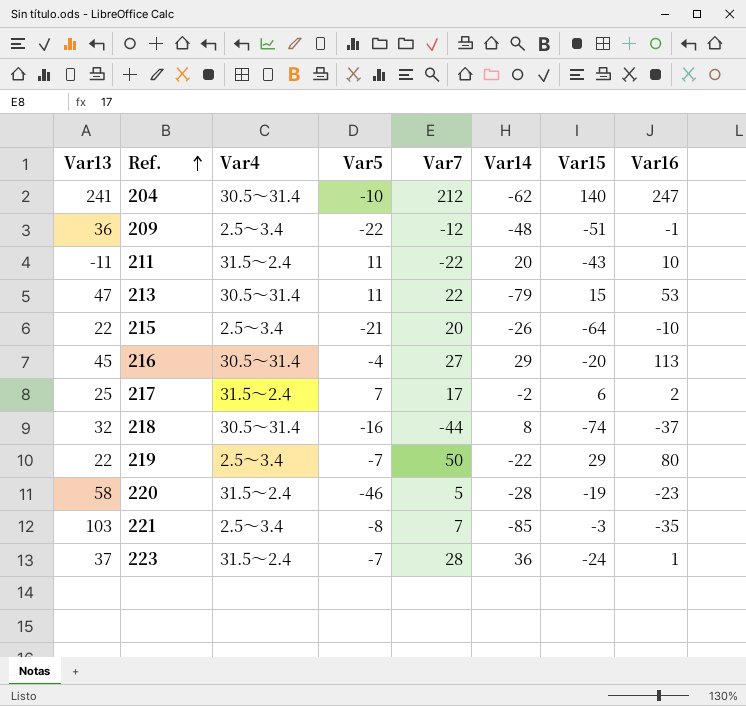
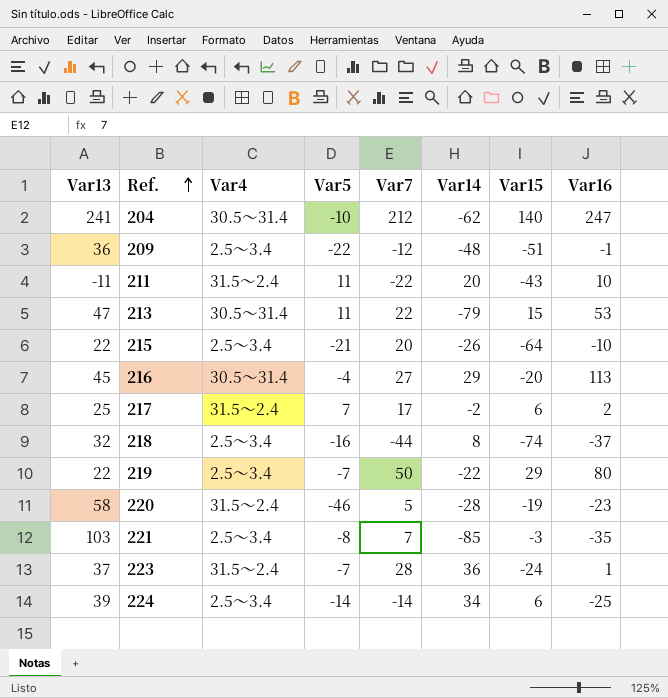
218 | Var4: 30.5～31.4 -> 2.5～3.4
row 224: none -> 39 | 2.5～3.4 | -14 | -14 | 34 | 6 | -25

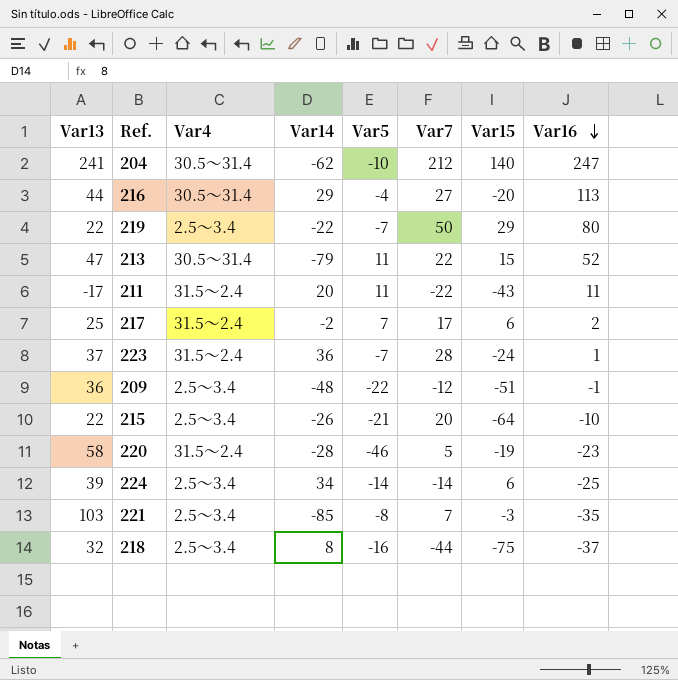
row order: Ref. ascending -> Var16 descending
column Var14 | position: 6 -> 4
216 | Var13: 45 -> 44
213 | Var16: 53 -> 52
211 | Var13: -11 -> -17
211 | Var16: 10 -> 11
218 | Var15: -74 -> -75

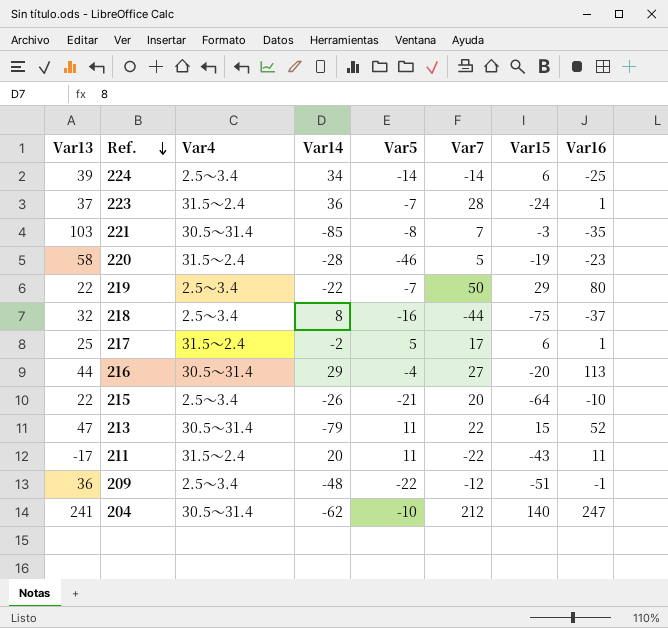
row order: Var16 descending -> Ref. descending
221 | Var4: 2.5～3.4 -> 30.5～31.4
217 | Var5: 7 -> 5
217 | Var16: 2 -> 1

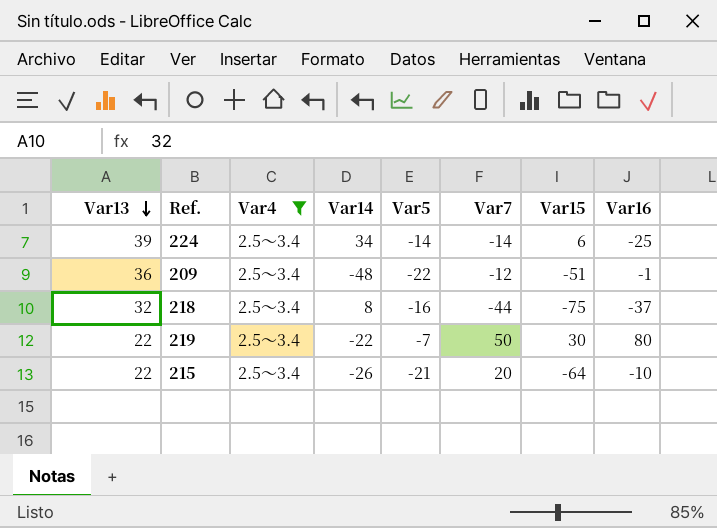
filter: none -> Var4 = 2.5～3.4
row order: Ref. descending -> Var13 descending
219 | Var15: 29 -> 30

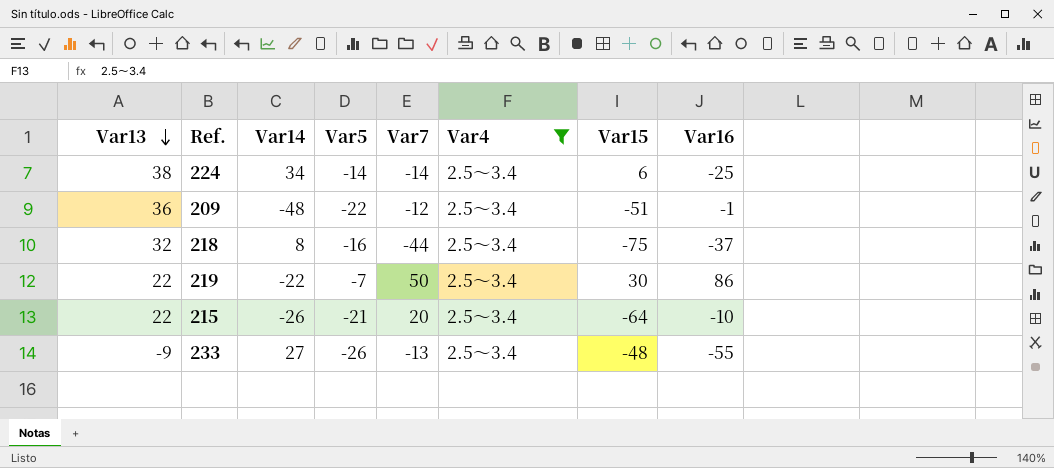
column Var4 | position: 3 -> 6
224 | Var13: 39 -> 38
219 | Var16: 80 -> 86
row 233: none -> -9 | 27 | -26 | -13 | 2.5～3.4 | -48 | -55

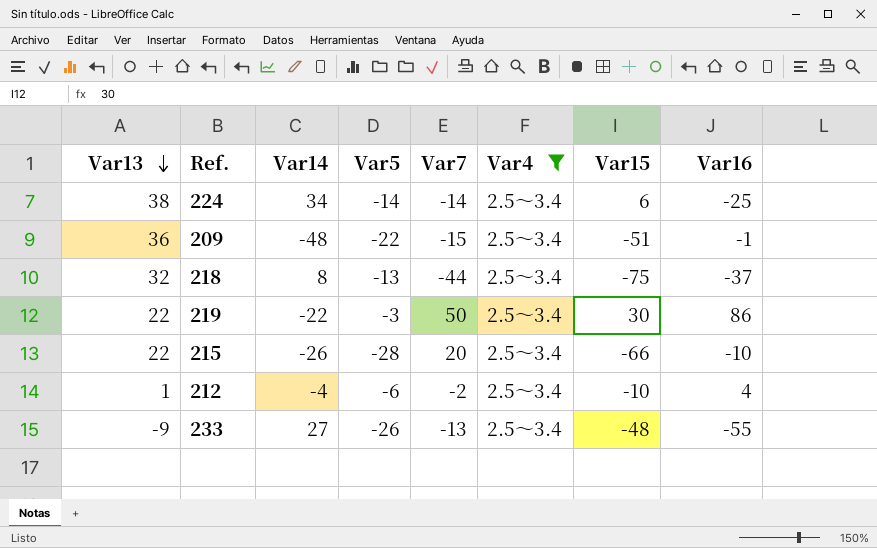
209 | Var7: -12 -> -15
218 | Var5: -16 -> -13
219 | Var5: -7 -> -3
215 | Var5: -21 -> -28
215 | Var15: -64 -> -66
row 212: none -> 1 | -4 | -6 | -2 | 2.5～3.4 | -10 | 4

